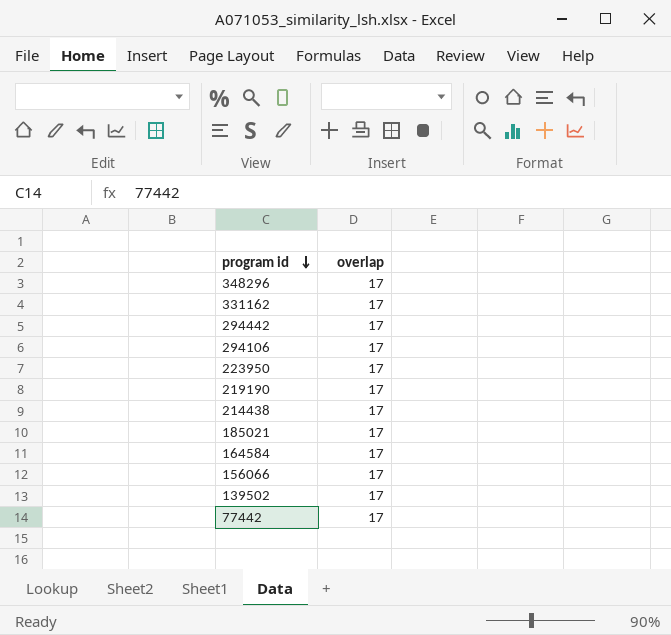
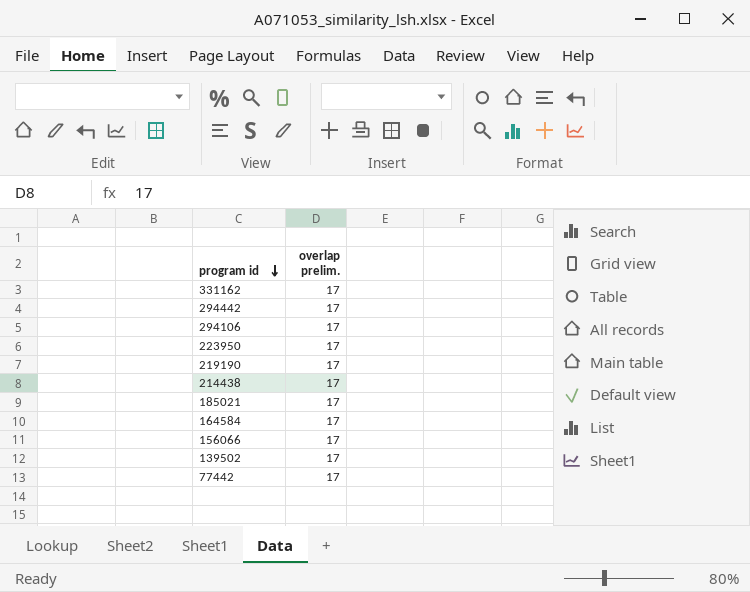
column name: overlap -> overlap prelim.
row 348296: 17 -> none

